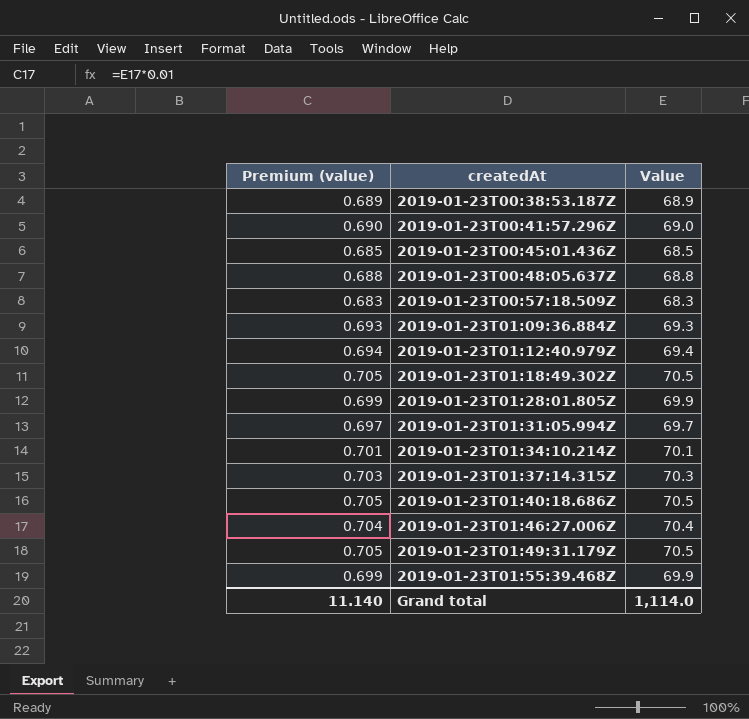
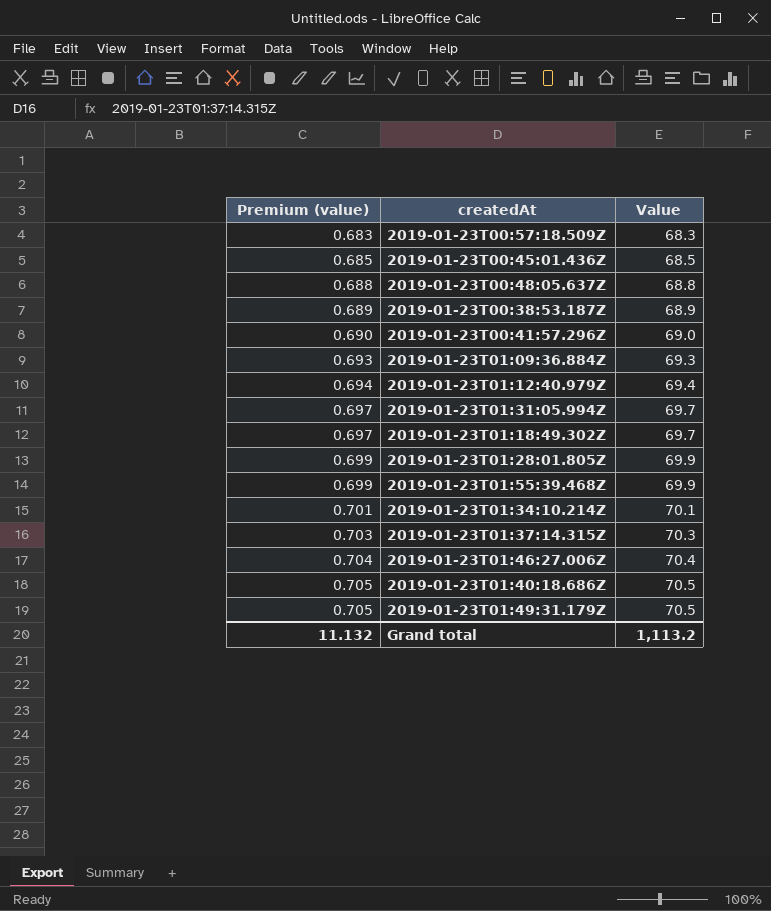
row order: createdAt ascending -> Premium (value) ascending
2019-01-23T01:18:49.302Z | Premium (value): 0.705 -> 0.697
2019-01-23T01:18:49.302Z | Value: 70.5 -> 69.7
Grand total | Premium (value): 11.140 -> 11.132
Grand total | Value: 1,114.0 -> 1,113.2

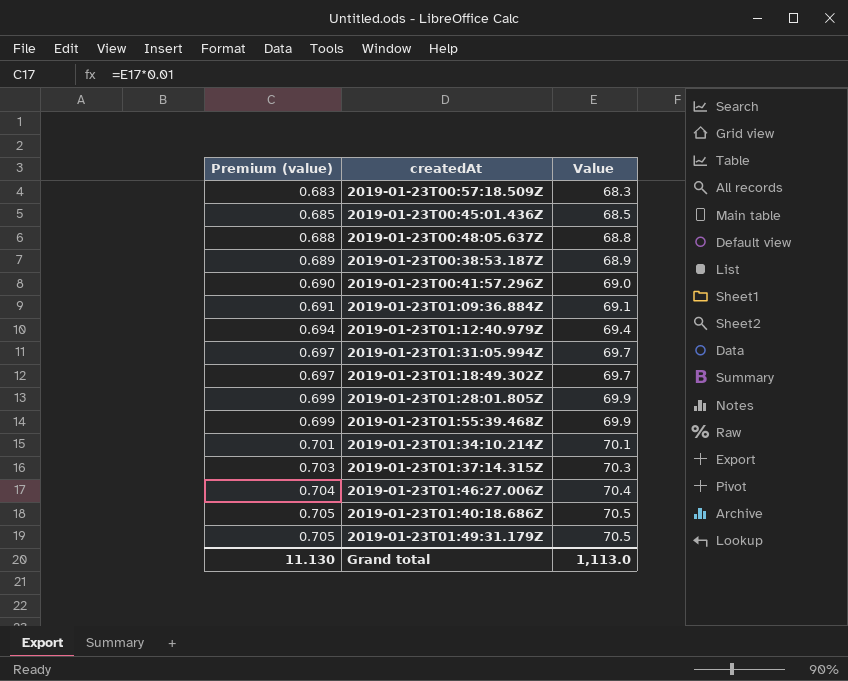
2019-01-23T01:09:36.884Z | Premium (value): 0.693 -> 0.691
2019-01-23T01:09:36.884Z | Value: 69.3 -> 69.1
Grand total | Premium (value): 11.132 -> 11.130
Grand total | Value: 1,113.2 -> 1,113.0

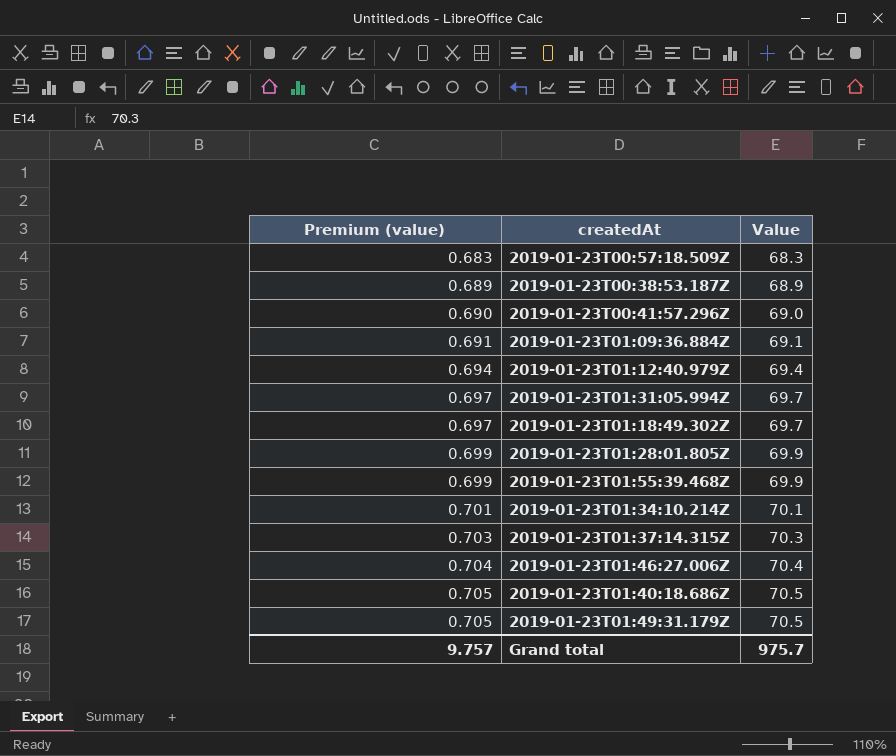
row 2019-01-23T00:45:01.436Z: 0.685 | 68.5 -> none
row 2019-01-23T00:48:05.637Z: 0.688 | 68.8 -> none
Grand total | Premium (value): 11.130 -> 9.757
Grand total | Value: 1,113.0 -> 975.7

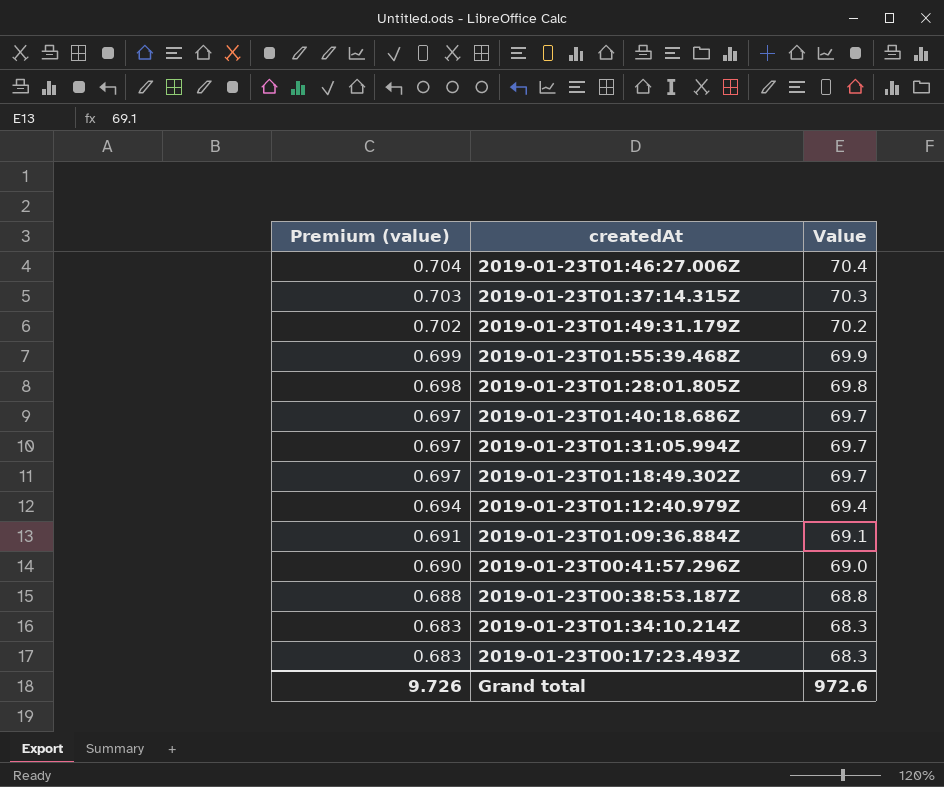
row order: Premium (value) ascending -> Premium (value) descending
row 2019-01-23T00:57:18.509Z: 0.683 | 68.3 -> none
2019-01-23T01:49:31.179Z | Premium (value): 0.705 -> 0.702
2019-01-23T01:49:31.179Z | Value: 70.5 -> 70.2
2019-01-23T01:28:01.805Z | Premium (value): 0.699 -> 0.698
2019-01-23T01:28:01.805Z | Value: 69.9 -> 69.8
2019-01-23T01:40:18.686Z | Premium (value): 0.705 -> 0.697
2019-01-23T01:40:18.686Z | Value: 70.5 -> 69.7
2019-01-23T00:38:53.187Z | Premium (value): 0.689 -> 0.688
2019-01-23T00:38:53.187Z | Value: 68.9 -> 68.8
2019-01-23T01:34:10.214Z | Premium (value): 0.701 -> 0.683
2019-01-23T01:34:10.214Z | Value: 70.1 -> 68.3
row 2019-01-23T00:17:23.493Z: none -> 0.683 | 68.3
Grand total | Premium (value): 9.757 -> 9.726
Grand total | Value: 975.7 -> 972.6

